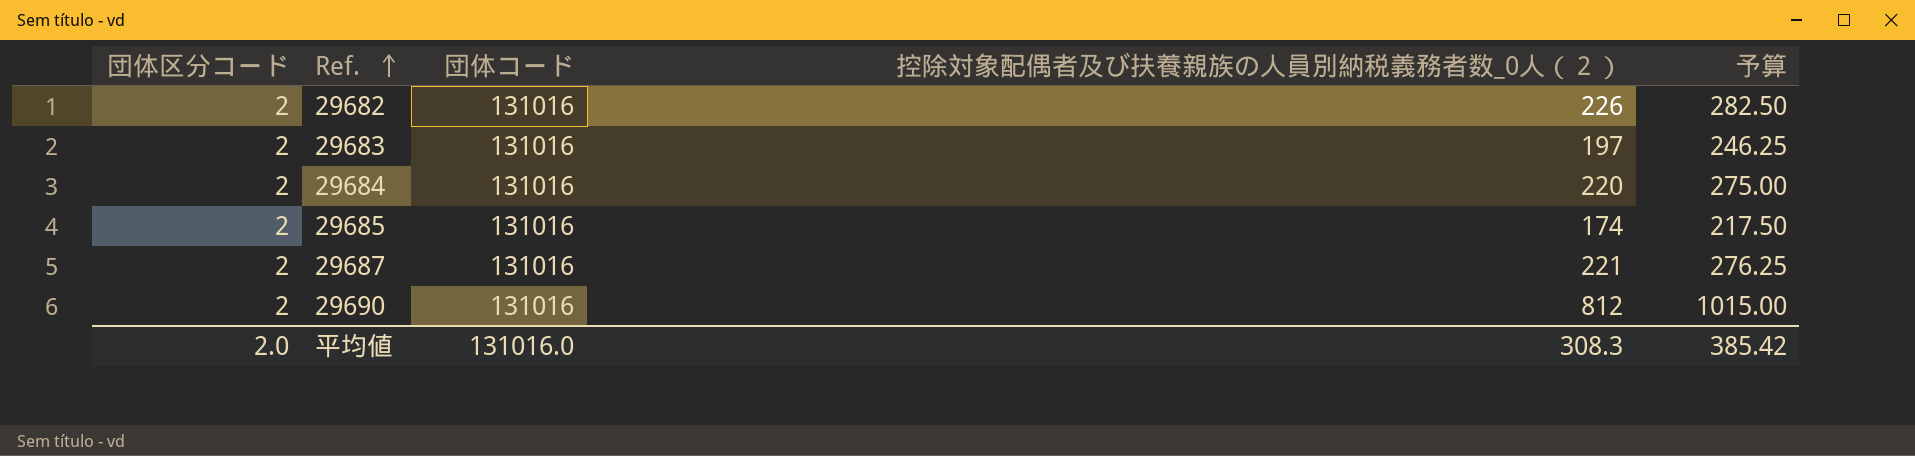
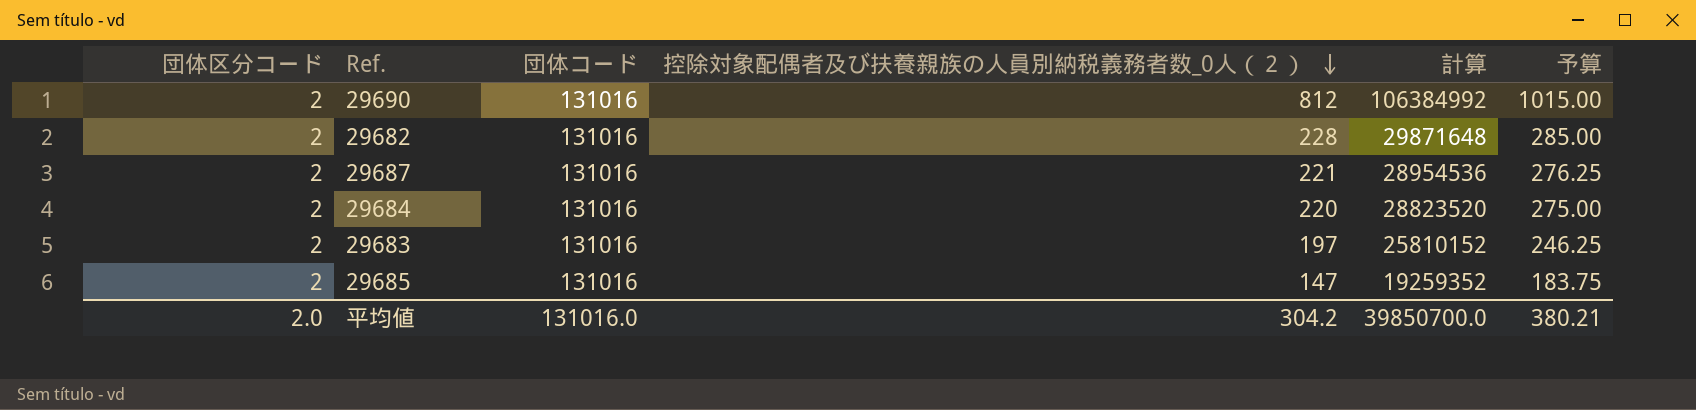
row order: Ref. ascending -> 控除対象配偶者及び扶養親族の人員別納税義務者数_0人（２） descending
column 計算 | formula: none -> [団体コード] * [控除対象配偶者及び扶養親族の人員別納税義務者数_0人（２）]
29682 | 控除対象配偶者及び扶養親族の人員別納税義務者数_0人（２）: 226 -> 228
29682 | 予算: 282.50 -> 285.00
29685 | 控除対象配偶者及び扶養親族の人員別納税義務者数_0人（２）: 174 -> 147
29685 | 予算: 217.50 -> 183.75
平均値 | 控除対象配偶者及び扶養親族の人員別納税義務者数_0人（２）: 308.3 -> 304.2
平均値 | 予算: 385.42 -> 380.21

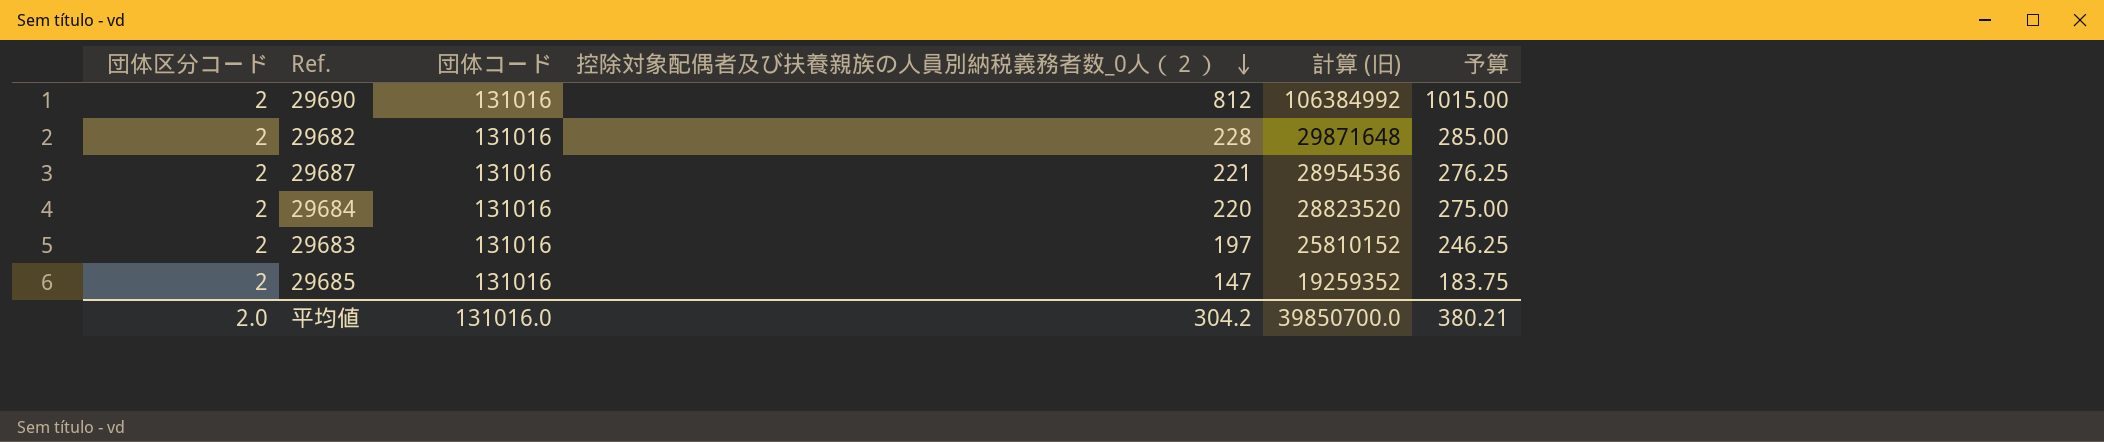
column name: 計算 -> 計算 (旧)

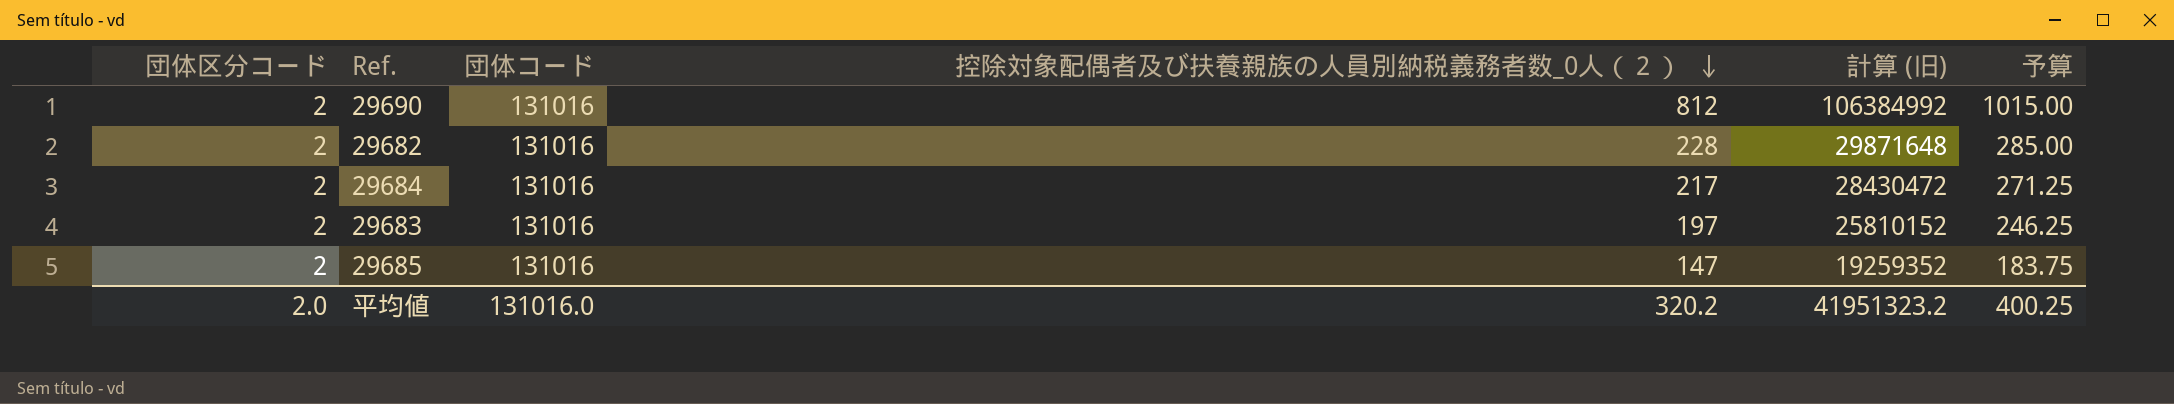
row 29687: 2 | 131016 | 221 | 28954536 | 276.25 -> none
29684 | 控除対象配偶者及び扶養親族の人員別納税義務者数_0人（２）: 220 -> 217
29684 | 計算 (旧): 28823520 -> 28430472
29684 | 予算: 275.00 -> 271.25
平均値 | 控除対象配偶者及び扶養親族の人員別納税義務者数_0人（２）: 304.2 -> 320.2
平均値 | 計算 (旧): 39850700.0 -> 41951323.2
平均値 | 予算: 380.21 -> 400.25

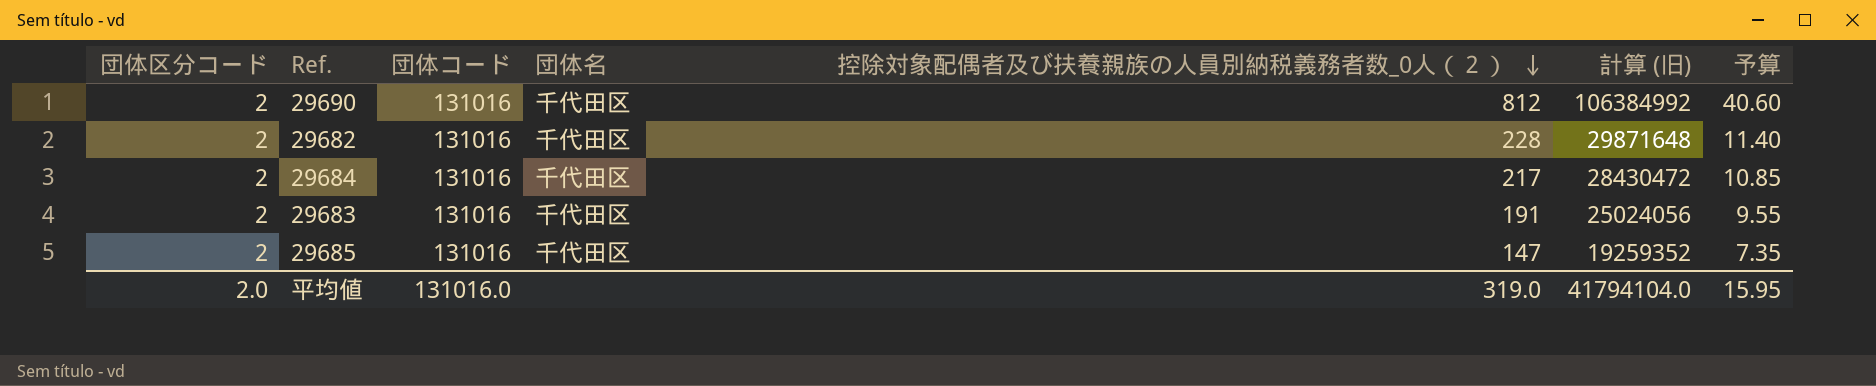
column 団体名 | position: none -> 4
column 予算 | formula: [控除対象配偶者及び扶養親族の人員別納税義務者数_0人（２）] * 1.25 -> [控除対象配偶者及び扶養親族の人員別納税義務者数_0人（２）] * 0.05
29683 | 控除対象配偶者及び扶養親族の人員別納税義務者数_0人（２）: 197 -> 191
29683 | 計算 (旧): 25810152 -> 25024056
平均値 | 控除対象配偶者及び扶養親族の人員別納税義務者数_0人（２）: 320.2 -> 319.0
平均値 | 計算 (旧): 41951323.2 -> 41794104.0
平均値 | 予算: 400.25 -> 15.95

